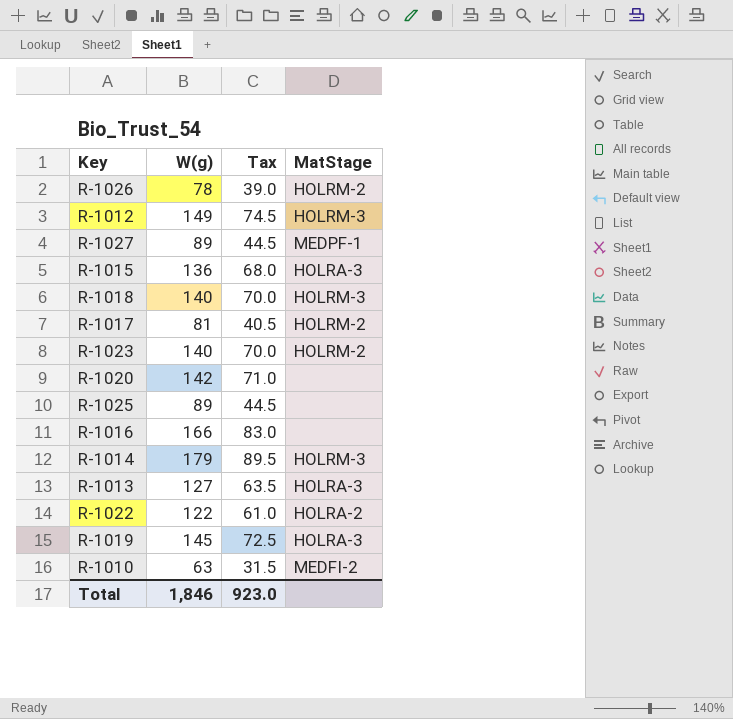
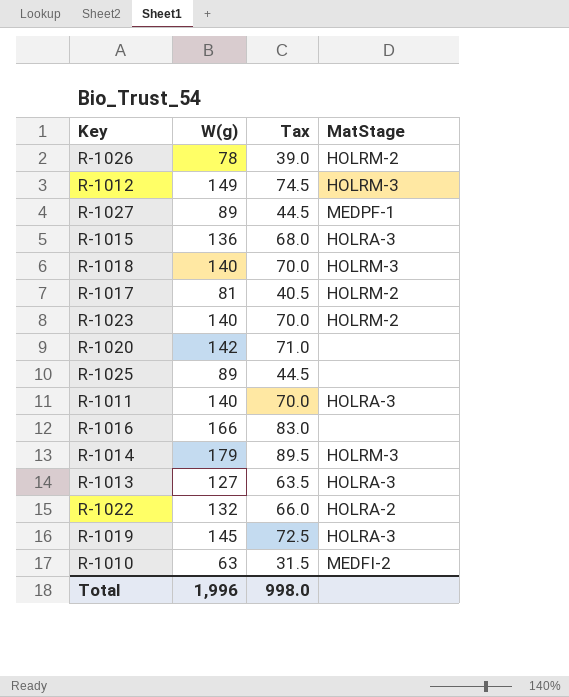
row R-1011: none -> 140 | 70.0 | HOLRA-3
R-1022 | W(g): 122 -> 132
R-1022 | Tax: 61.0 -> 66.0
Total | W(g): 1,846 -> 1,996
Total | Tax: 923.0 -> 998.0

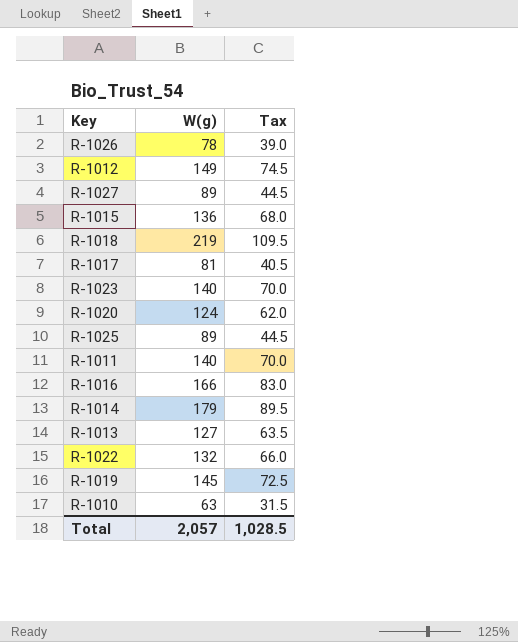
column MatStage | position: 4 -> none
R-1018 | W(g): 140 -> 219
R-1018 | Tax: 70.0 -> 109.5
R-1020 | W(g): 142 -> 124
R-1020 | Tax: 71.0 -> 62.0
Total | W(g): 1,996 -> 2,057
Total | Tax: 998.0 -> 1,028.5

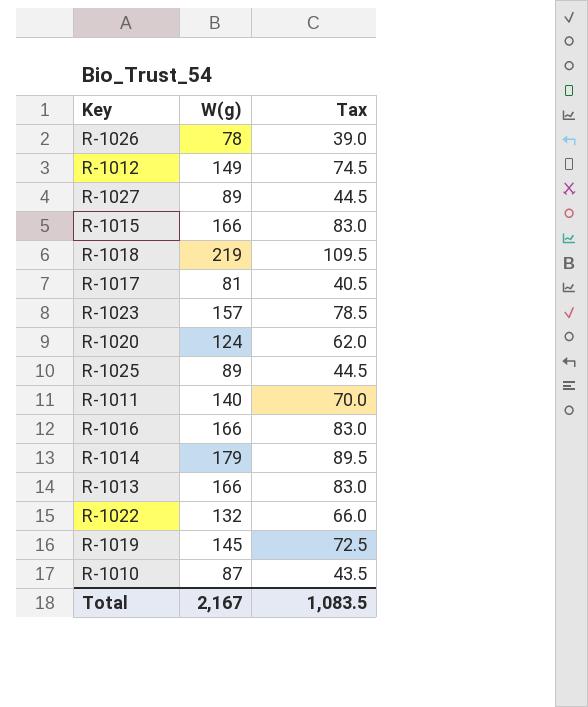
R-1015 | W(g): 136 -> 166
R-1015 | Tax: 68.0 -> 83.0
R-1023 | W(g): 140 -> 157
R-1023 | Tax: 70.0 -> 78.5
R-1013 | W(g): 127 -> 166
R-1013 | Tax: 63.5 -> 83.0
R-1010 | W(g): 63 -> 87
R-1010 | Tax: 31.5 -> 43.5
Total | W(g): 2,057 -> 2,167
Total | Tax: 1,028.5 -> 1,083.5

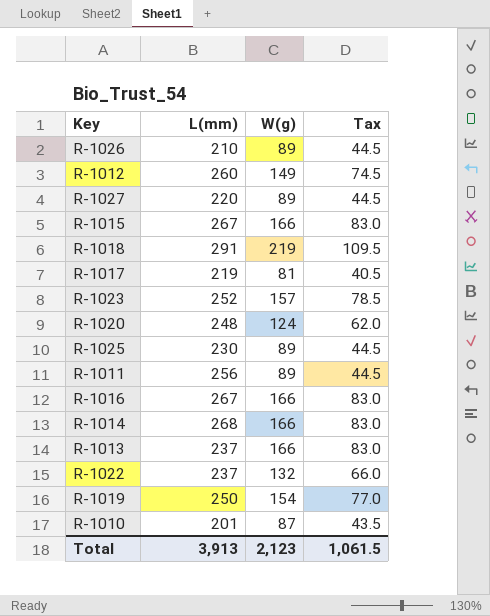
column L(mm) | position: none -> 2
R-1026 | W(g): 78 -> 89
R-1026 | Tax: 39.0 -> 44.5
R-1011 | W(g): 140 -> 89
R-1011 | Tax: 70.0 -> 44.5
R-1014 | W(g): 179 -> 166
R-1014 | Tax: 89.5 -> 83.0
R-1019 | W(g): 145 -> 154
R-1019 | Tax: 72.5 -> 77.0
Total | W(g): 2,167 -> 2,123
Total | Tax: 1,083.5 -> 1,061.5

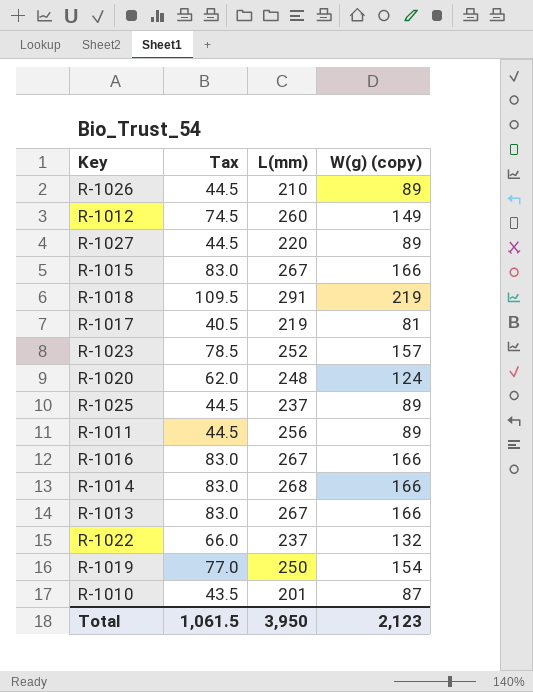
column Tax | position: 4 -> 2
column name: W(g) -> W(g) (copy)
R-1025 | L(mm): 230 -> 237
R-1013 | L(mm): 237 -> 267
Total | L(mm): 3,913 -> 3,950

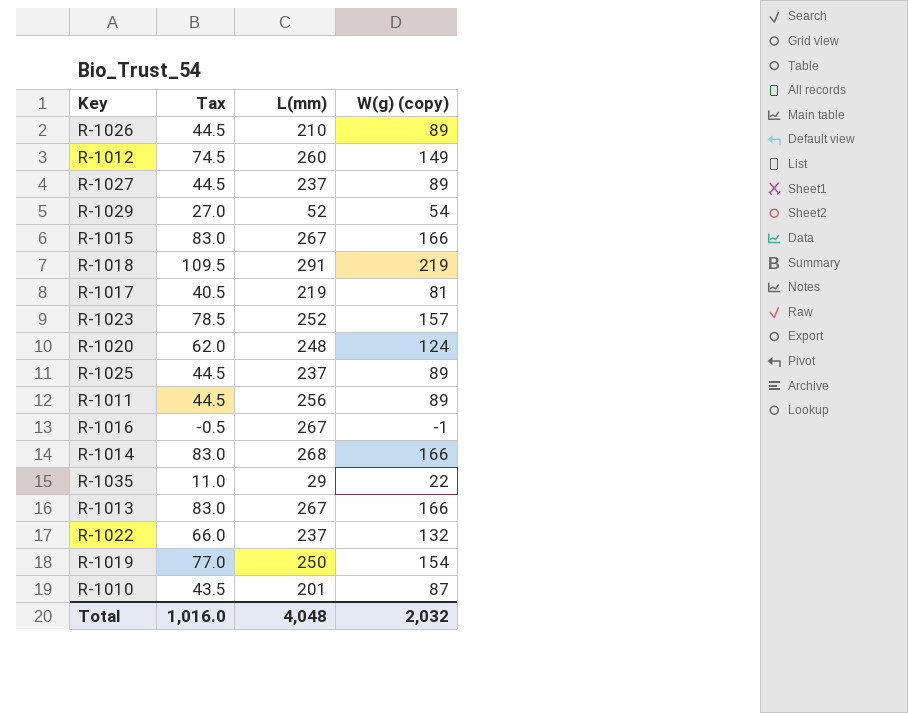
R-1027 | L(mm): 220 -> 237
row R-1029: none -> 27.0 | 52 | 54
R-1016 | Tax: 83.0 -> -0.5
R-1016 | W(g) (copy): 166 -> -1
row R-1035: none -> 11.0 | 29 | 22
Total | Tax: 1,061.5 -> 1,016.0
Total | L(mm): 3,950 -> 4,048
Total | W(g) (copy): 2,123 -> 2,032

